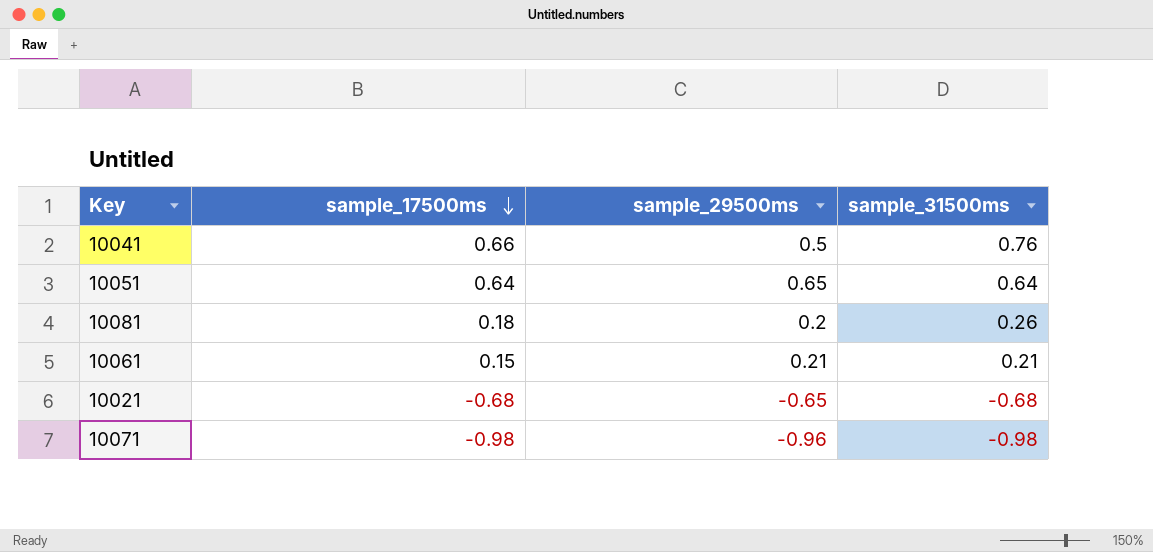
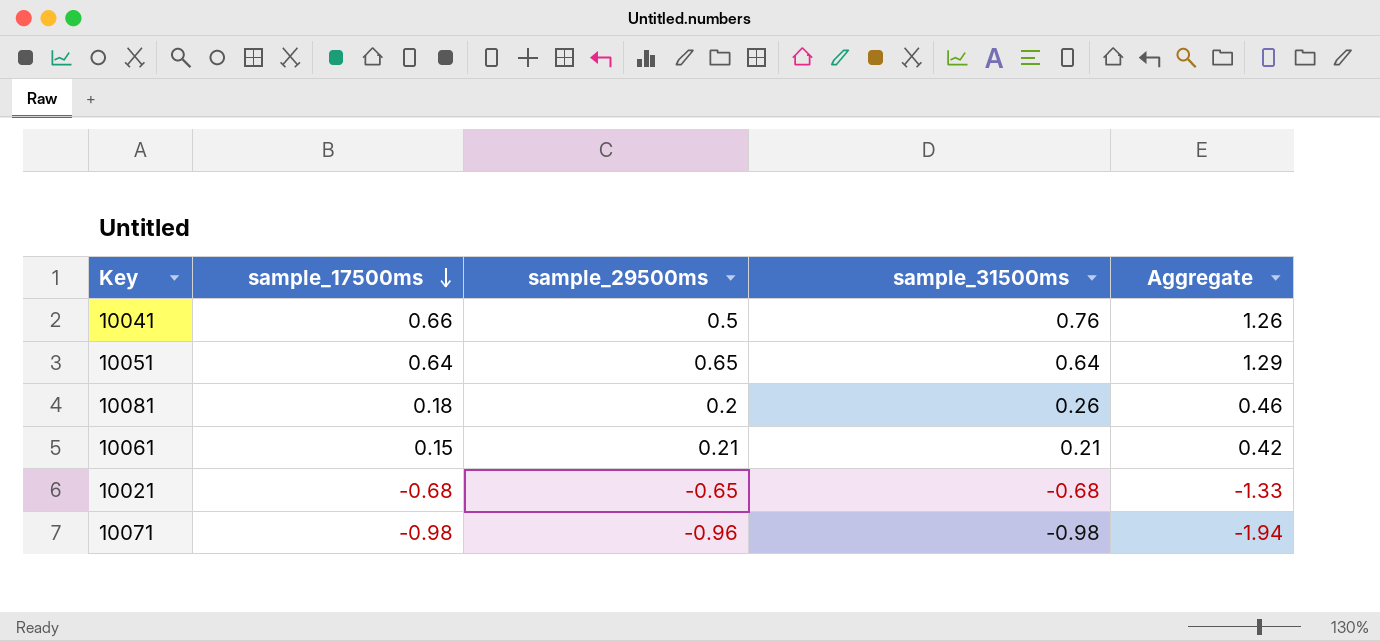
column Aggregate | formula: none -> [sample_29500ms] + [sample_31500ms]

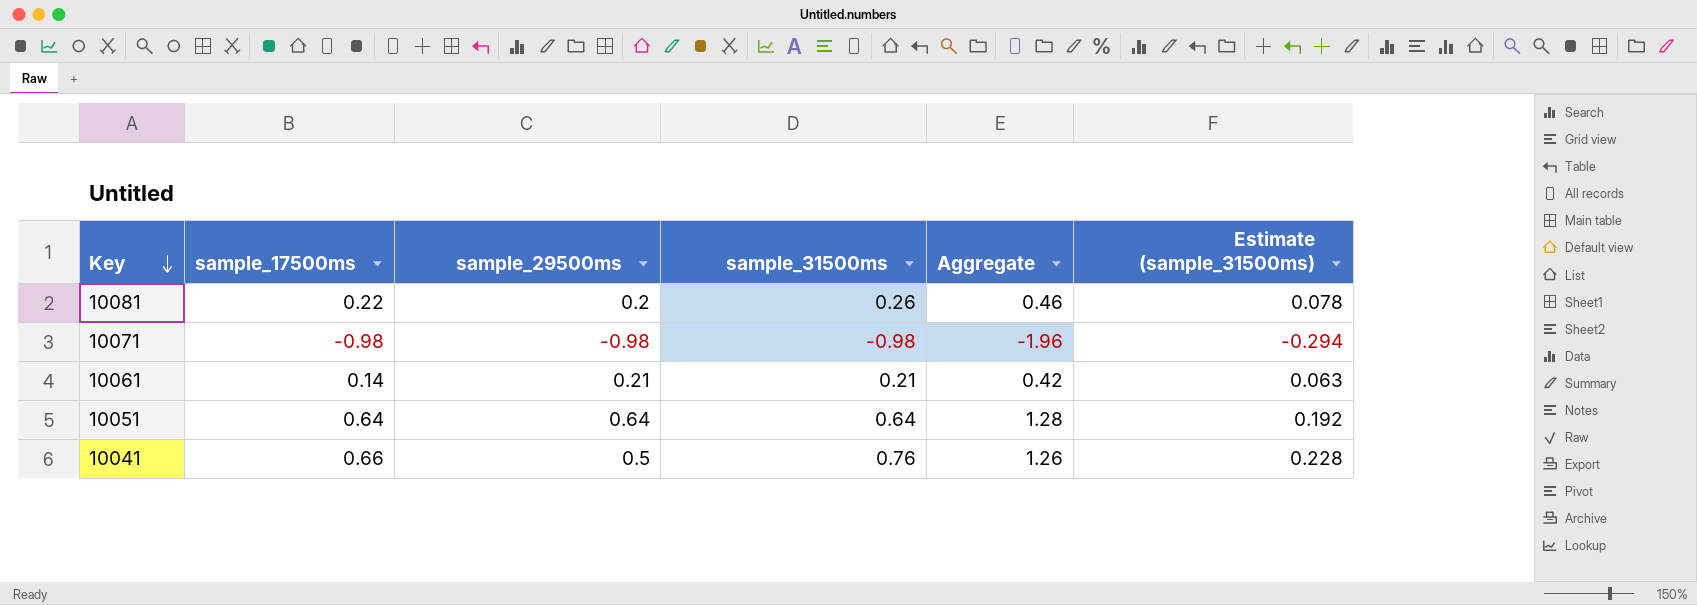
row order: sample_17500ms descending -> Key descending
column Estimate (sample_31500ms) | formula: none -> [sample_31500ms] * 0.3
row 10021: -0.68 | -0.65 | -0.68 | -1.33 -> none
10081 | sample_17500ms: 0.18 -> 0.22
10071 | sample_29500ms: -0.96 -> -0.98
10071 | Aggregate: -1.94 -> -1.96
10061 | sample_17500ms: 0.15 -> 0.14
10051 | sample_29500ms: 0.65 -> 0.64
10051 | Aggregate: 1.29 -> 1.28

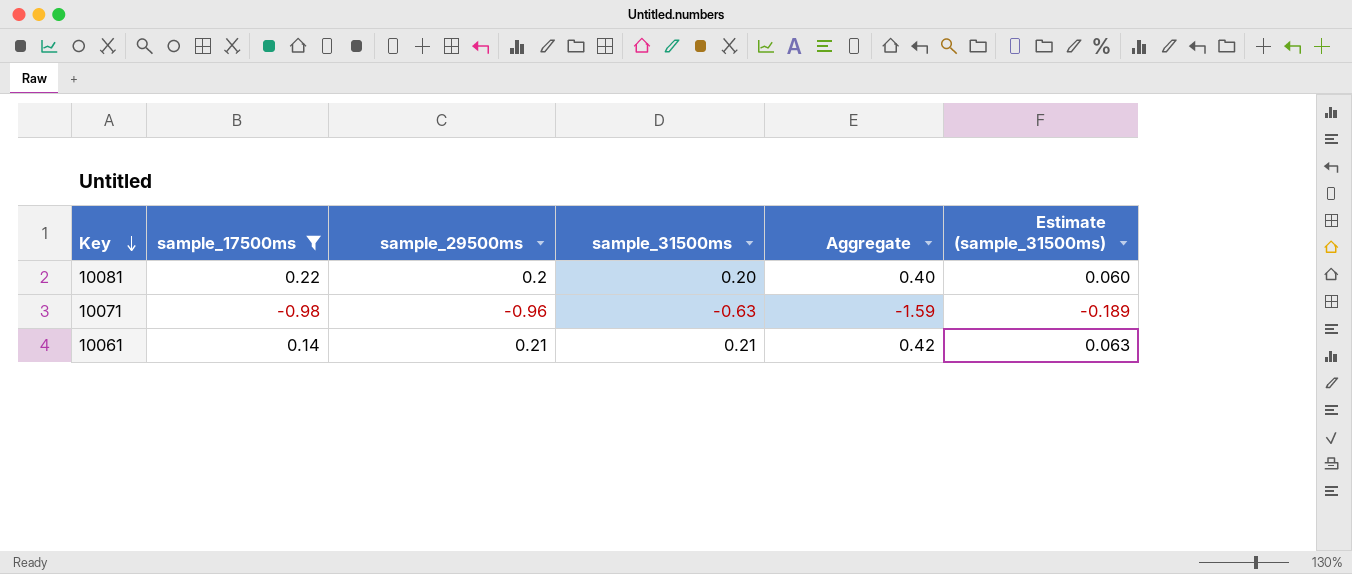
filter: none -> sample_17500ms <= 0.22
10081 | sample_31500ms: 0.26 -> 0.20
10081 | Aggregate: 0.46 -> 0.40
10081 | Estimate (sample_31500ms): 0.078 -> 0.060
10071 | sample_29500ms: -0.98 -> -0.96
10071 | sample_31500ms: -0.98 -> -0.63
10071 | Aggregate: -1.96 -> -1.59
10071 | Estimate (sample_31500ms): -0.294 -> -0.189

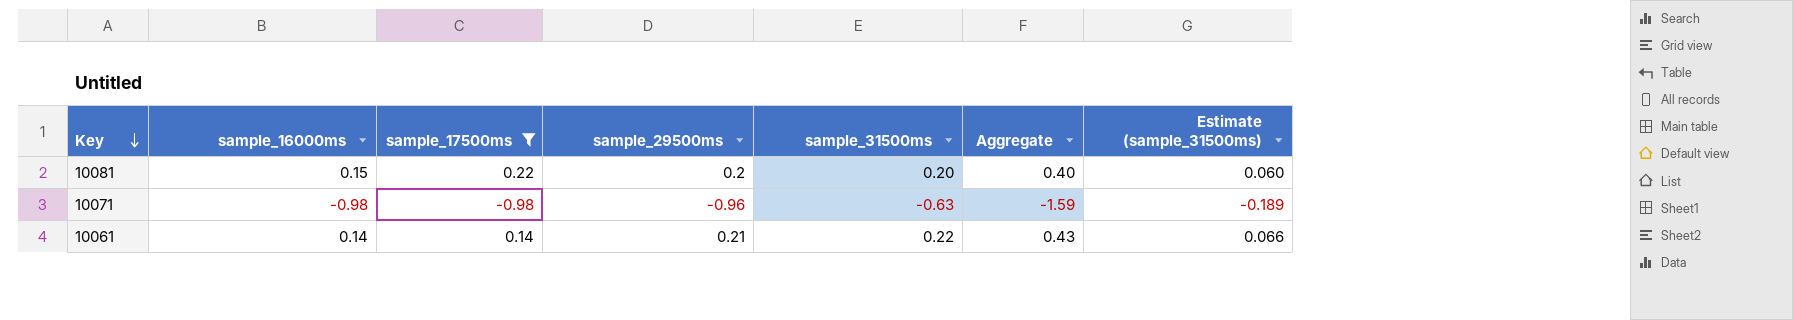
column sample_16000ms | position: none -> 2
10061 | sample_31500ms: 0.21 -> 0.22
10061 | Aggregate: 0.42 -> 0.43
10061 | Estimate (sample_31500ms): 0.063 -> 0.066

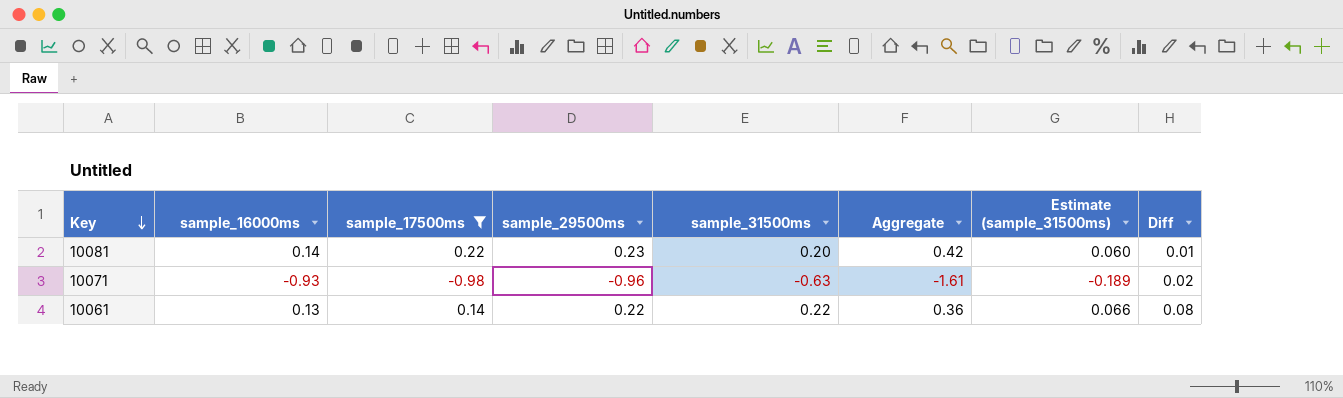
column Aggregate | formula: [sample_29500ms] + [sample_31500ms] -> [sample_17500ms] + [sample_31500ms]
column Diff | formula: none -> [sample_29500ms] - [sample_17500ms]
10081 | sample_16000ms: 0.15 -> 0.14
10081 | sample_29500ms: 0.2 -> 0.23
10071 | sample_16000ms: -0.98 -> -0.93
10061 | sample_16000ms: 0.14 -> 0.13
10061 | sample_29500ms: 0.21 -> 0.22

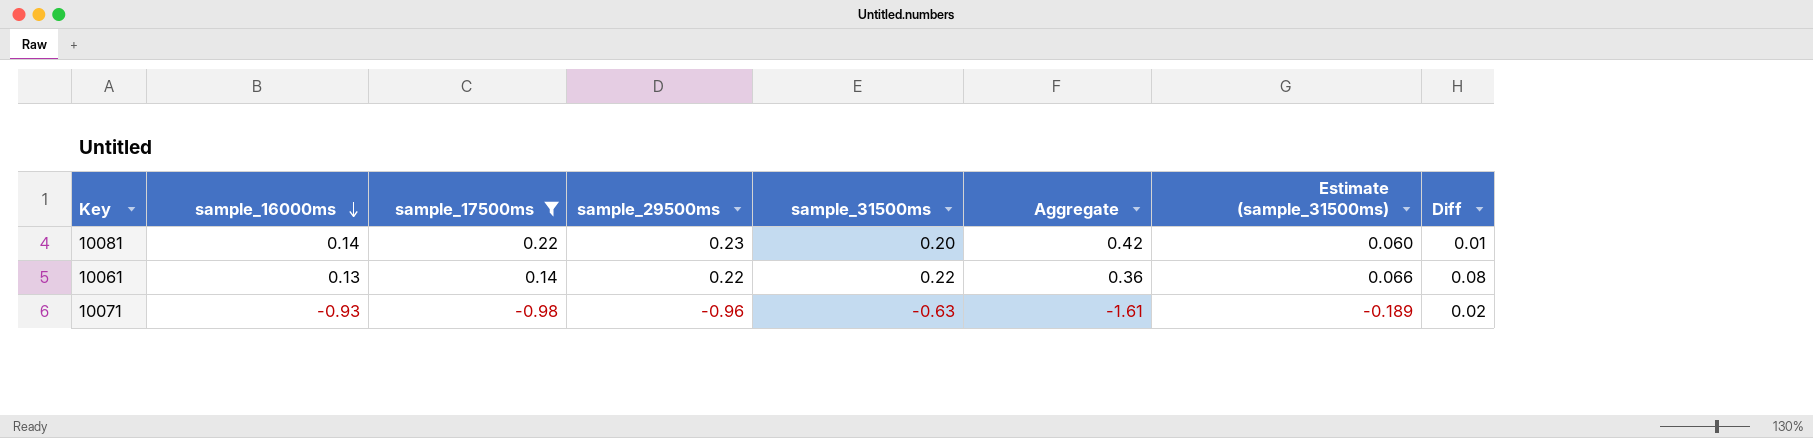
row order: Key descending -> sample_16000ms descending

